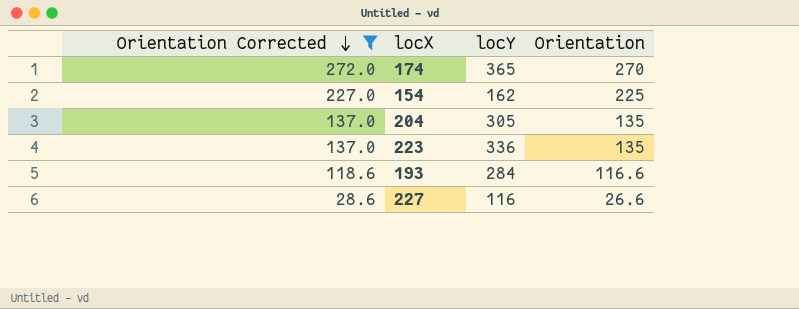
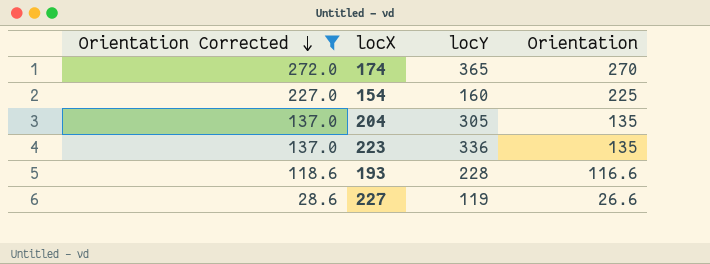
154 | locY: 162 -> 160
193 | locY: 284 -> 228
227 | locY: 116 -> 119

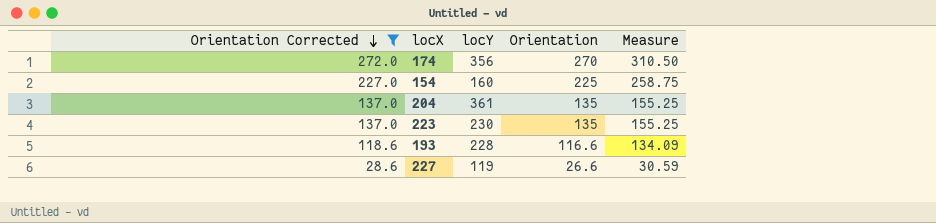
column Measure | formula: none -> [Orientation] * 1.15
174 | locY: 365 -> 356
204 | locY: 305 -> 361
223 | locY: 336 -> 230

